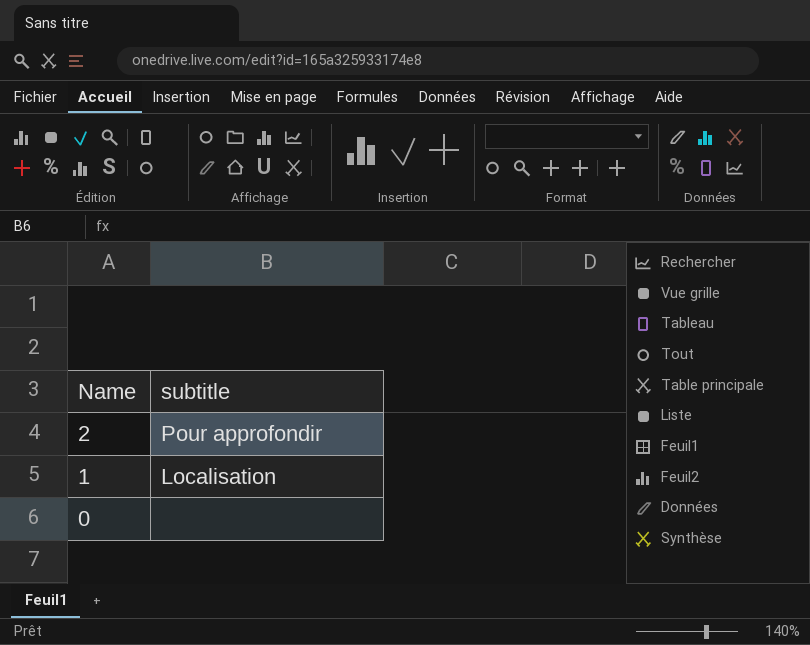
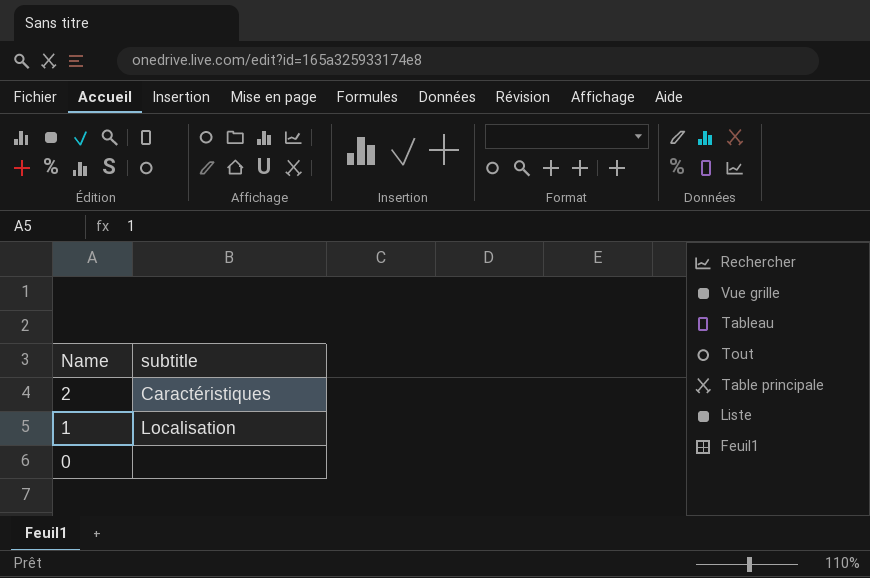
2 | subtitle: Pour approfondir -> Caractéristiques

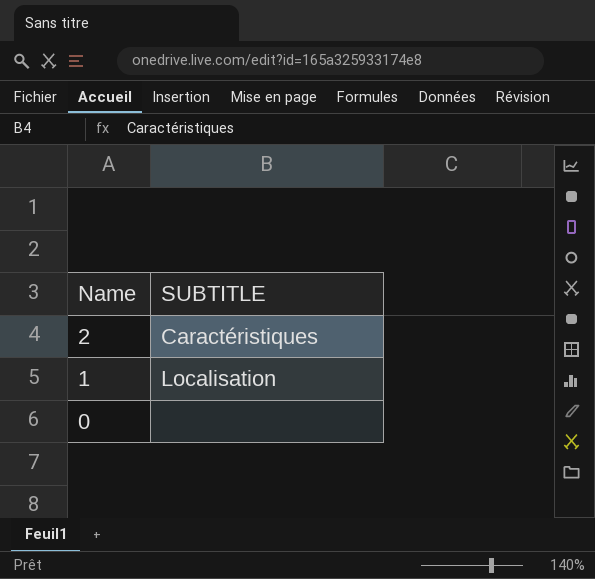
column name: subtitle -> SUBTITLE

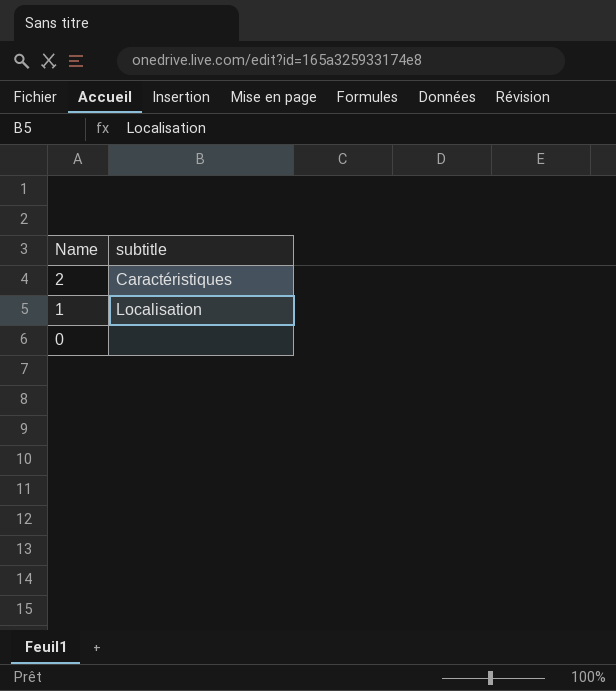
column name: SUBTITLE -> subtitle

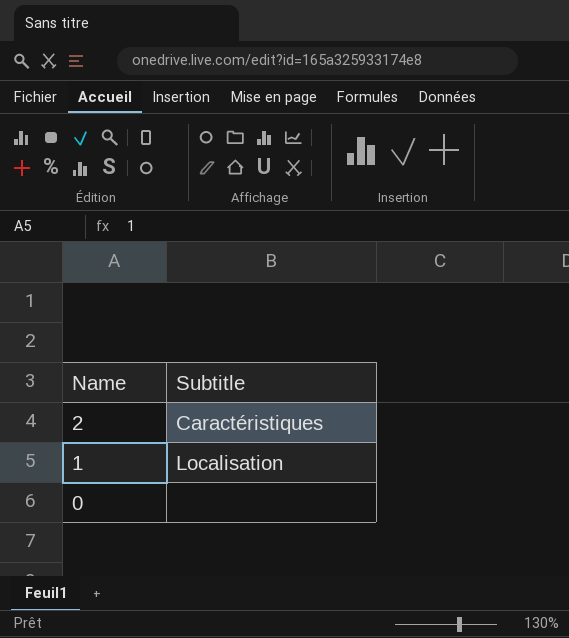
column name: subtitle -> Subtitle

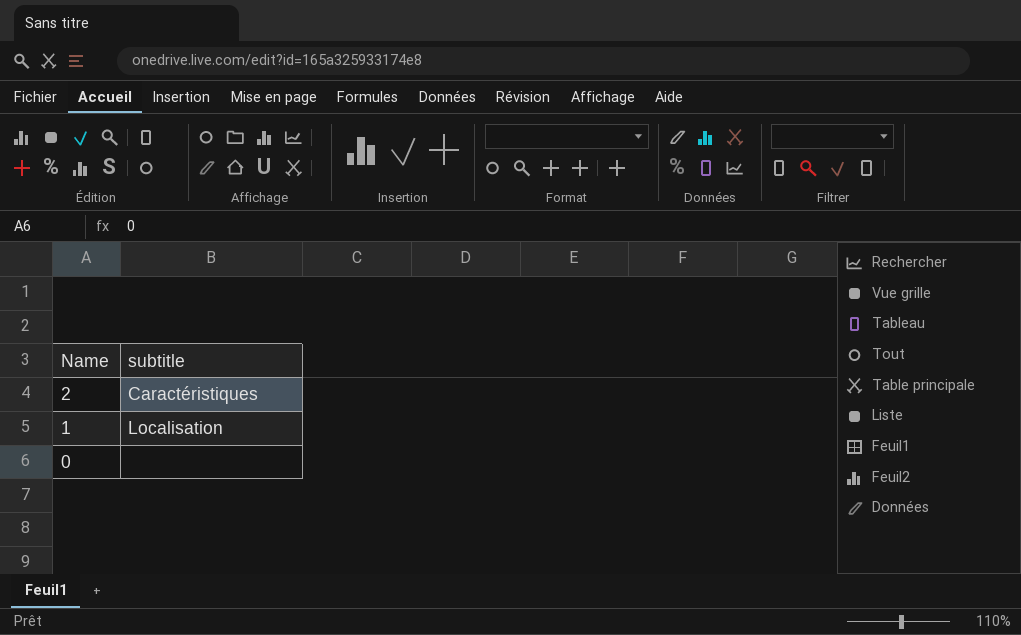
column name: Subtitle -> subtitle

